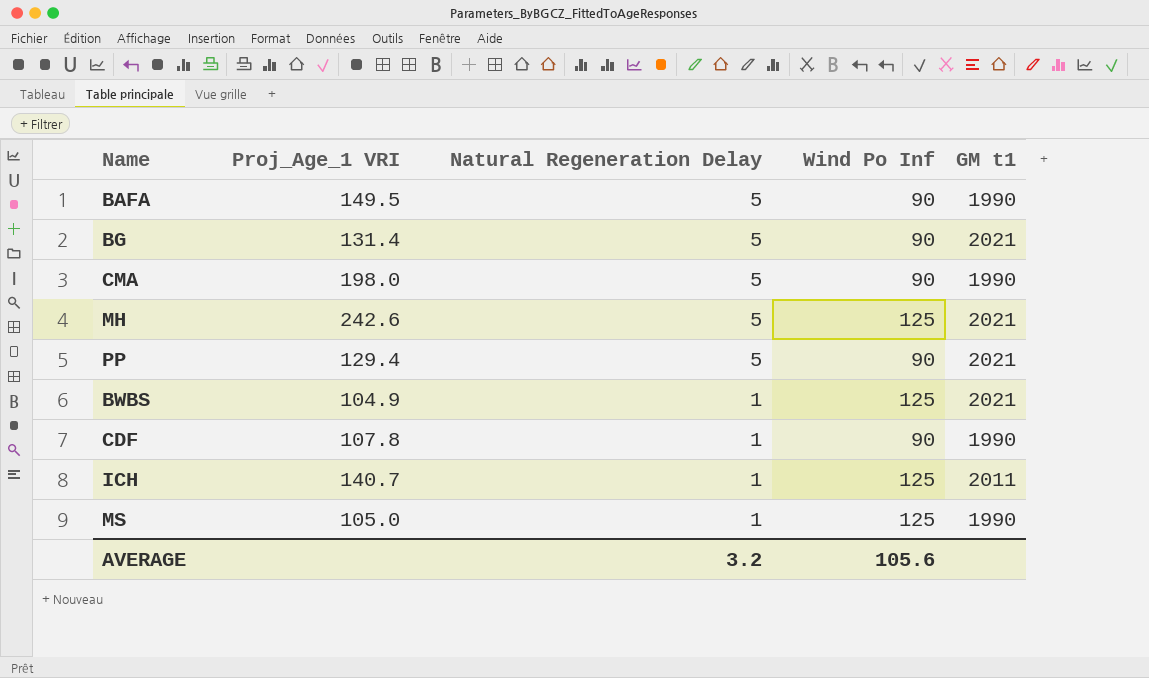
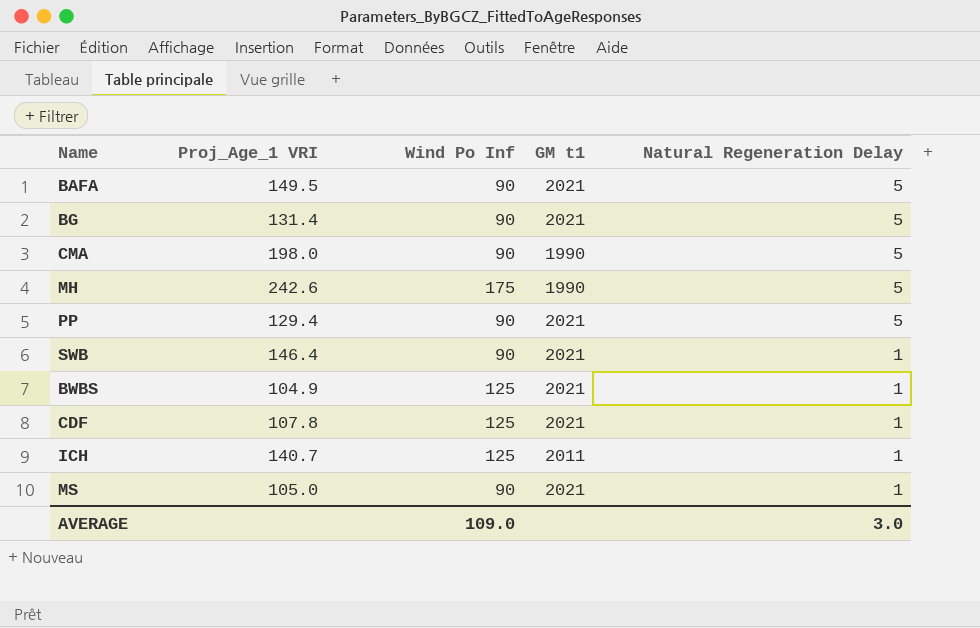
column Natural Regeneration Delay | position: 3 -> 5
BAFA | GM t1: 1990 -> 2021
MH | Wind Po Inf: 125 -> 175
MH | GM t1: 2021 -> 1990
row SWB: none -> 146.4 | 90 | 2021 | 1
CDF | Wind Po Inf: 90 -> 125
CDF | GM t1: 1990 -> 2021
MS | Wind Po Inf: 125 -> 90
MS | GM t1: 1990 -> 2021
AVERAGE | Wind Po Inf: 105.6 -> 109.0
AVERAGE | Natural Regeneration Delay: 3.2 -> 3.0

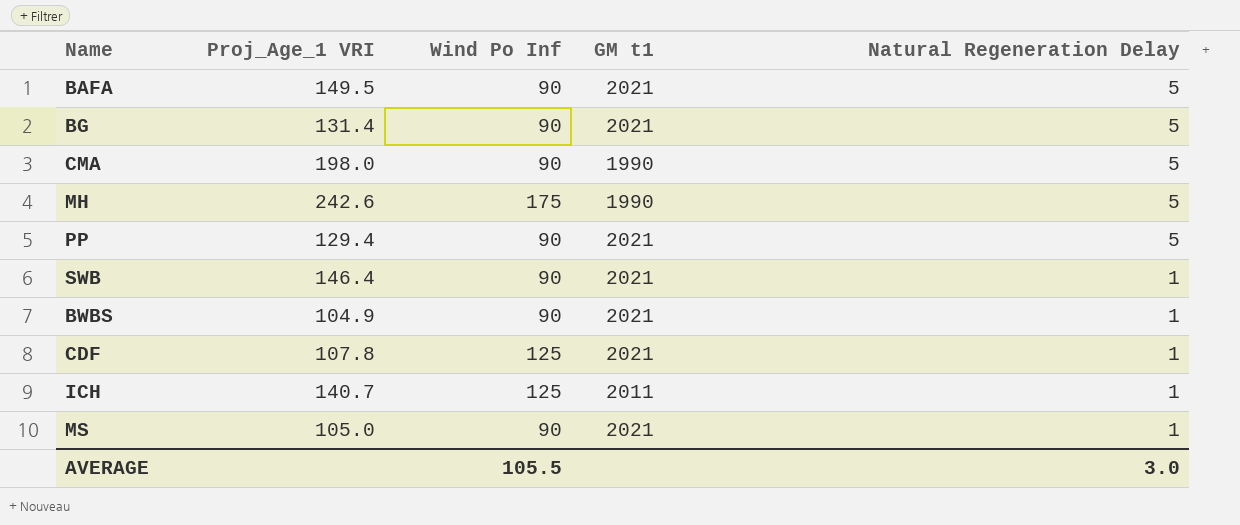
BWBS | Wind Po Inf: 125 -> 90
AVERAGE | Wind Po Inf: 109.0 -> 105.5

